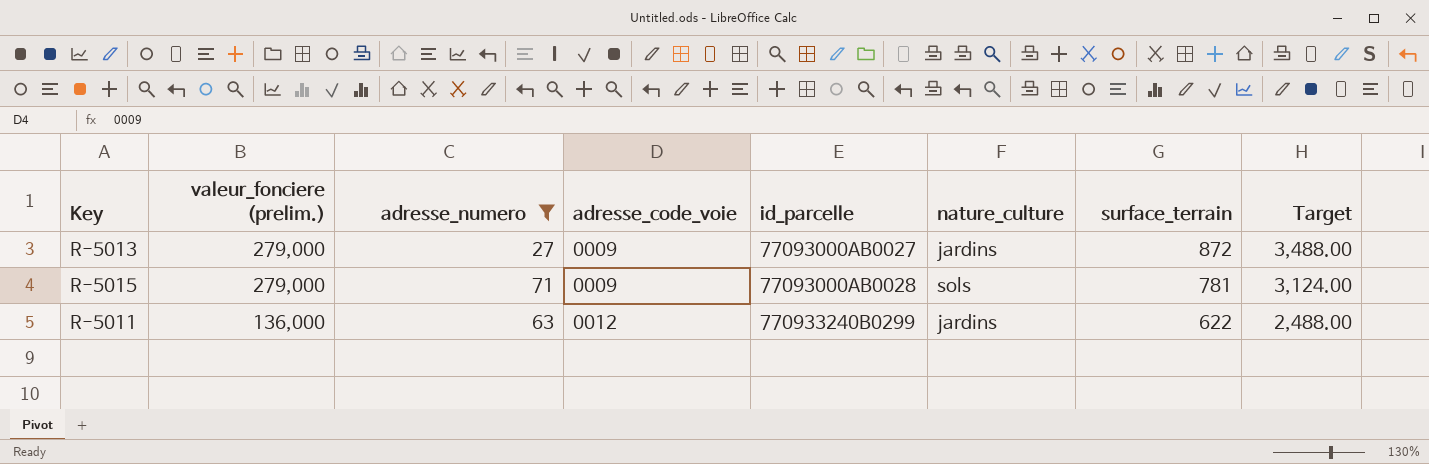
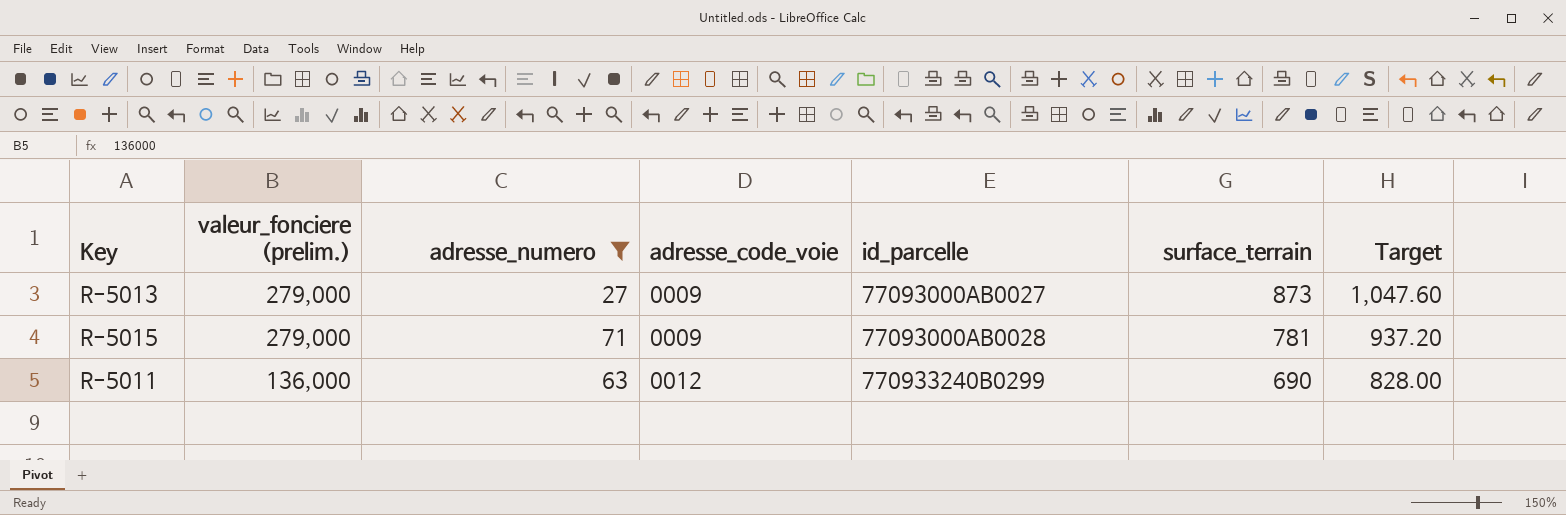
column nature_culture | position: 6 -> none
column Target | formula: [surface_terrain] * 4 -> [surface_terrain] * 1.2
R-5013 | surface_terrain: 872 -> 873
R-5011 | surface_terrain: 622 -> 690

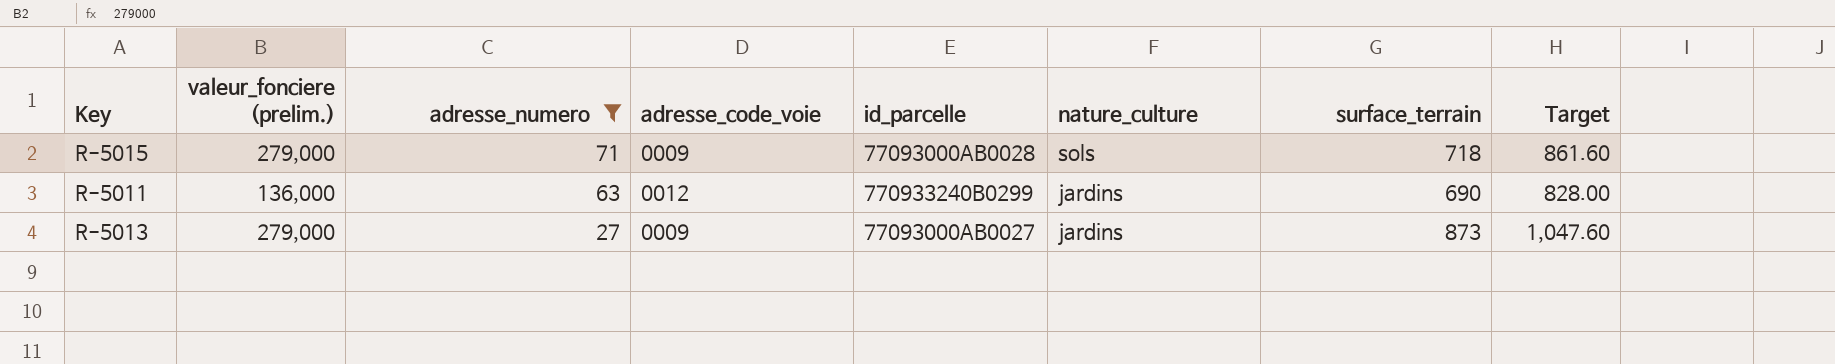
row order: valeur_fonciere (prelim.) descending -> adresse_numero descending
column nature_culture | position: none -> 6
R-5015 | surface_terrain: 781 -> 718
R-5015 | Target: 937.20 -> 861.60

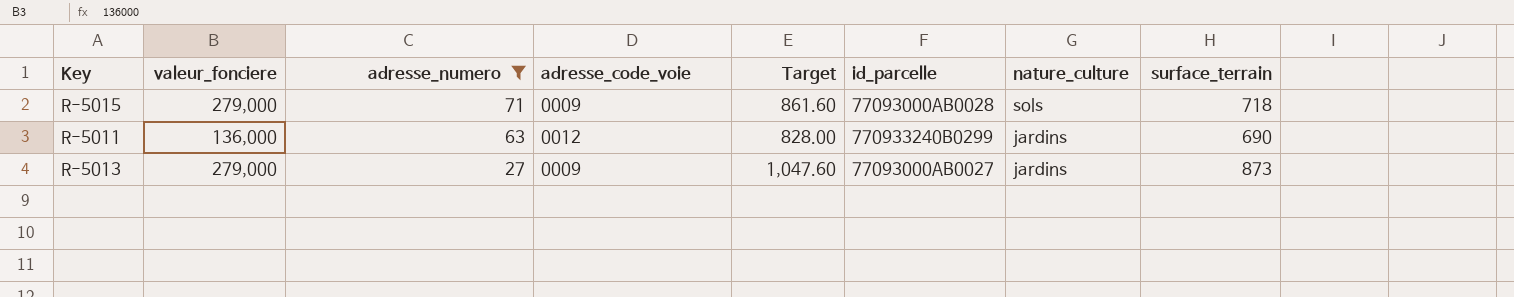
column name: valeur_fonciere (prelim.) -> valeur_fonciere
column Target | position: 8 -> 5

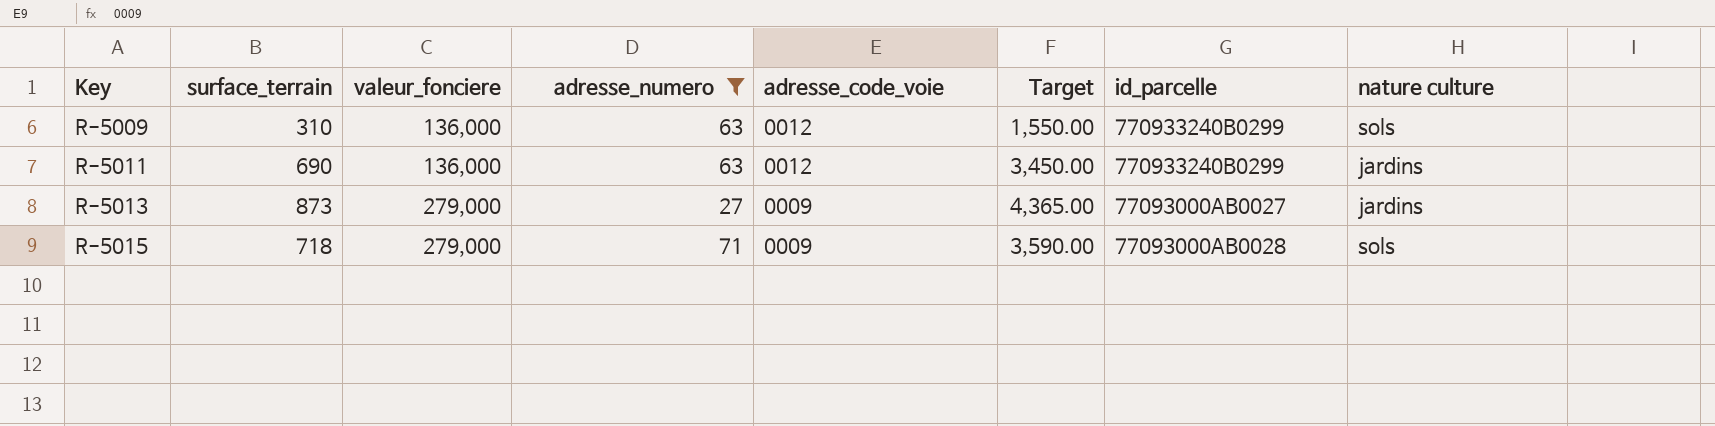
row order: adresse_numero descending -> Key ascending
column surface_terrain | position: 8 -> 2
column Target | formula: [surface_terrain] * 1.2 -> [surface_terrain] * 5
column name: nature_culture -> nature culture
row R-5009: none -> 310 | 136,000 | 63 | 0012 | 1,550.00 | 770933240B0299 | sols

